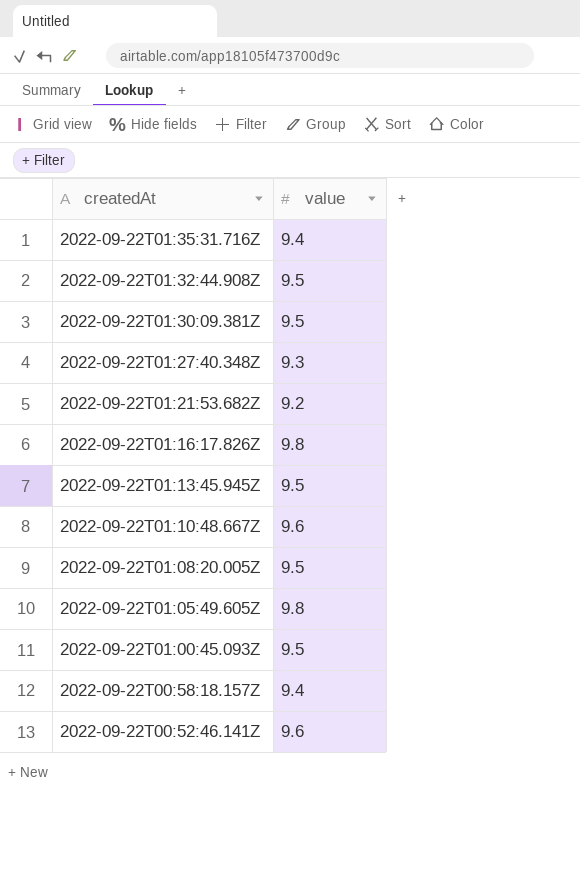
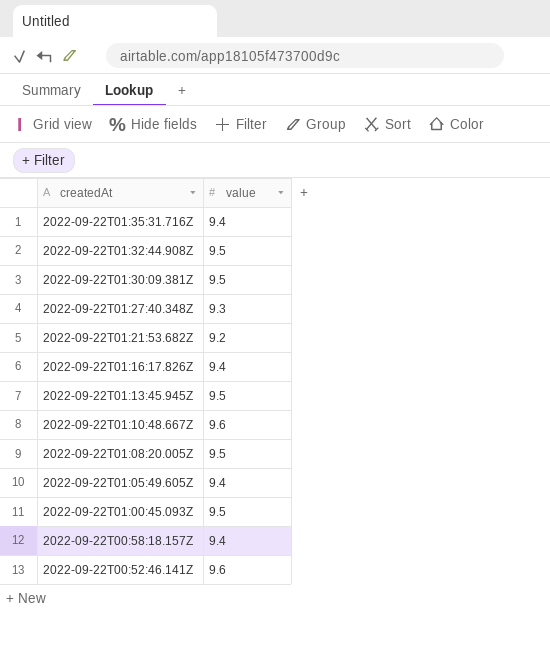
2022-09-22T01:16:17.826Z | value: 9.8 -> 9.4
2022-09-22T01:05:49.605Z | value: 9.8 -> 9.4

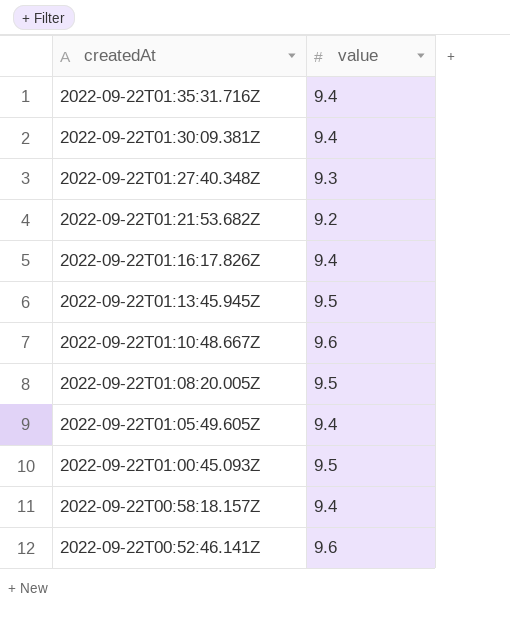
row 2022-09-22T01:32:44.908Z: 9.5 -> none
2022-09-22T01:30:09.381Z | value: 9.5 -> 9.4

